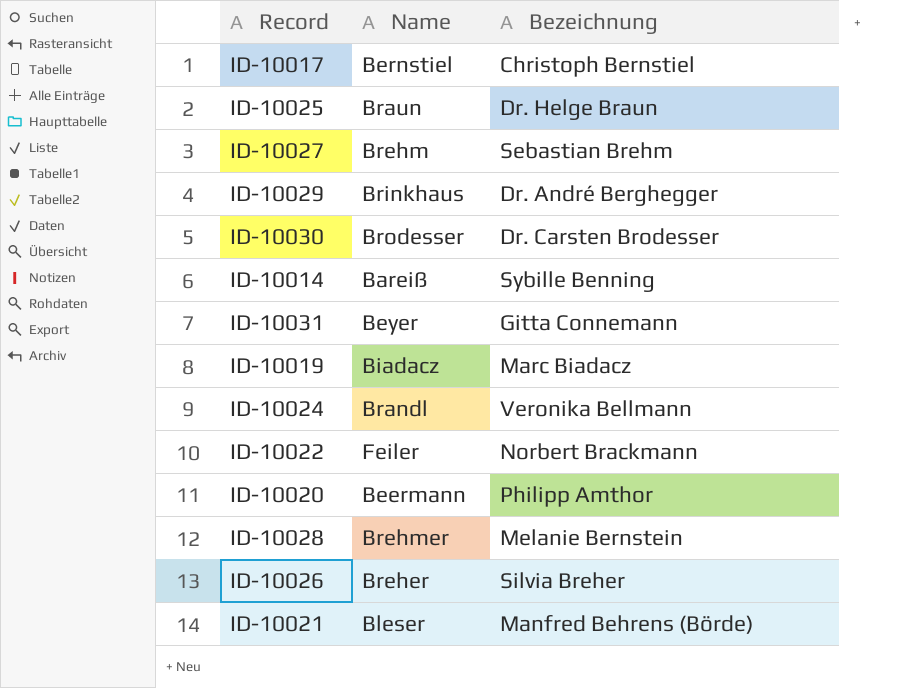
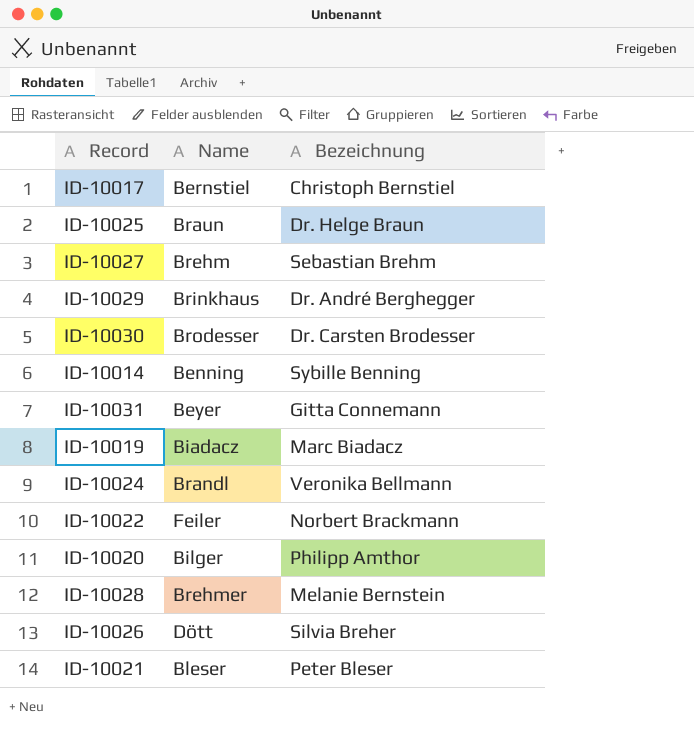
ID-10014 | Name: Bareiß -> Benning
ID-10020 | Name: Beermann -> Bilger
ID-10026 | Name: Breher -> Dött
ID-10021 | Bezeichnung: Manfred Behrens (Börde) -> Peter Bleser

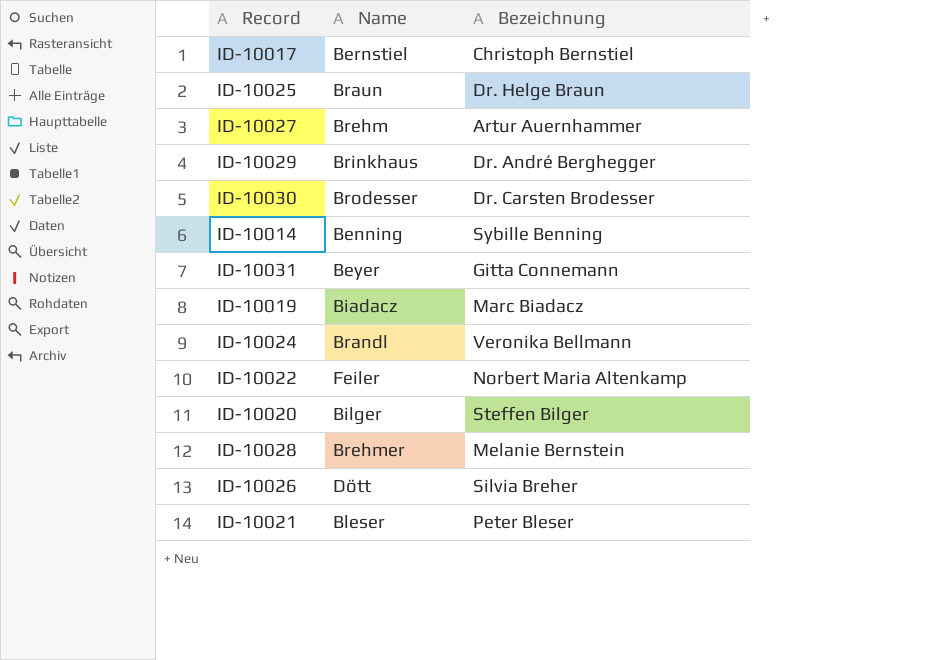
ID-10027 | Bezeichnung: Sebastian Brehm -> Artur Auernhammer
ID-10022 | Bezeichnung: Norbert Brackmann -> Norbert Maria Altenkamp
ID-10020 | Bezeichnung: Philipp Amthor -> Steffen Bilger

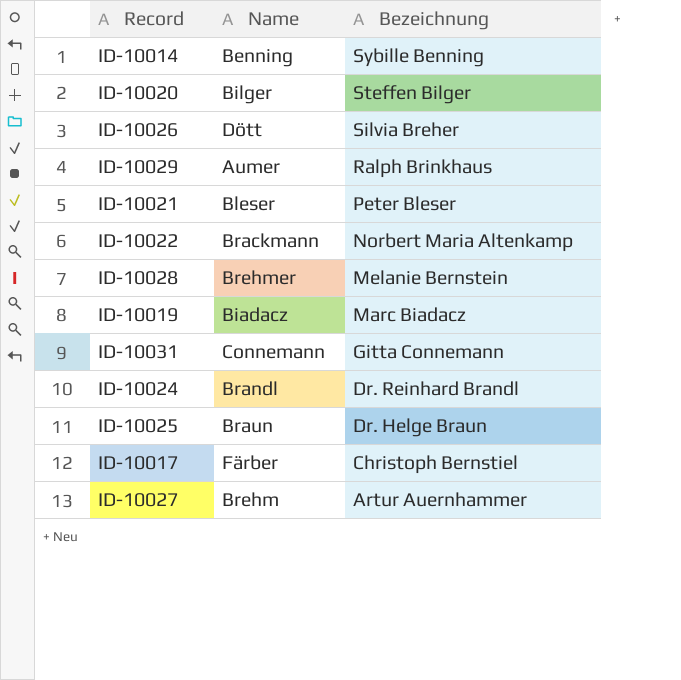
row order: none -> Bezeichnung descending
row ID-10030: Brodesser | Dr. Carsten Brodesser -> none
ID-10029 | Name: Brinkhaus -> Aumer
ID-10029 | Bezeichnung: Dr. André Berghegger -> Ralph Brinkhaus
ID-10022 | Name: Feiler -> Brackmann
ID-10031 | Name: Beyer -> Connemann
ID-10024 | Bezeichnung: Veronika Bellmann -> Dr. Reinhard Brandl
ID-10017 | Name: Bernstiel -> Färber

